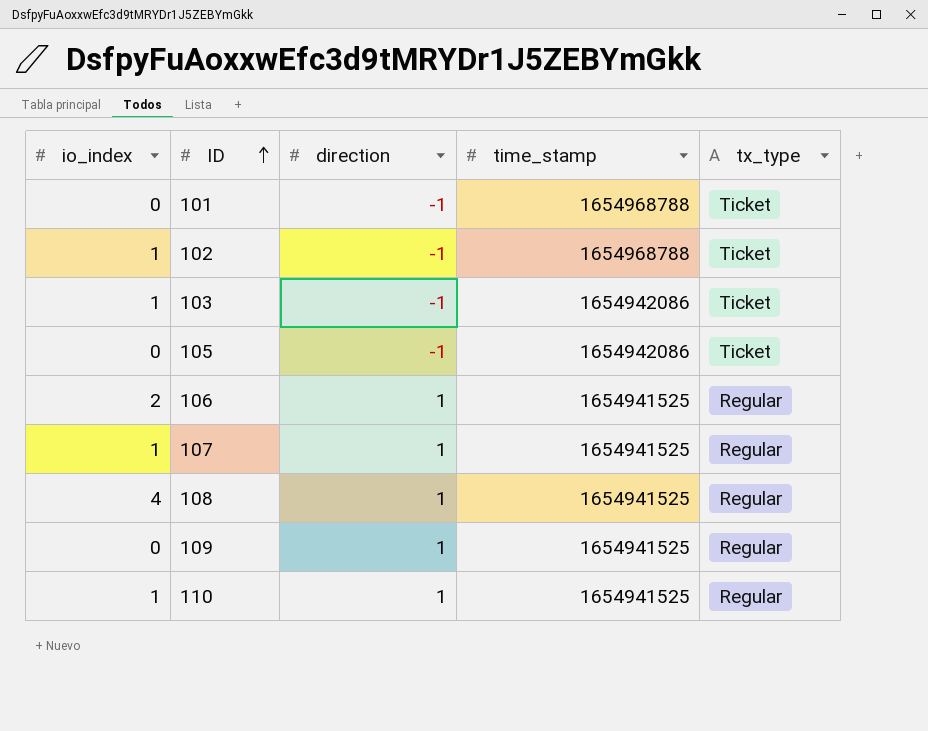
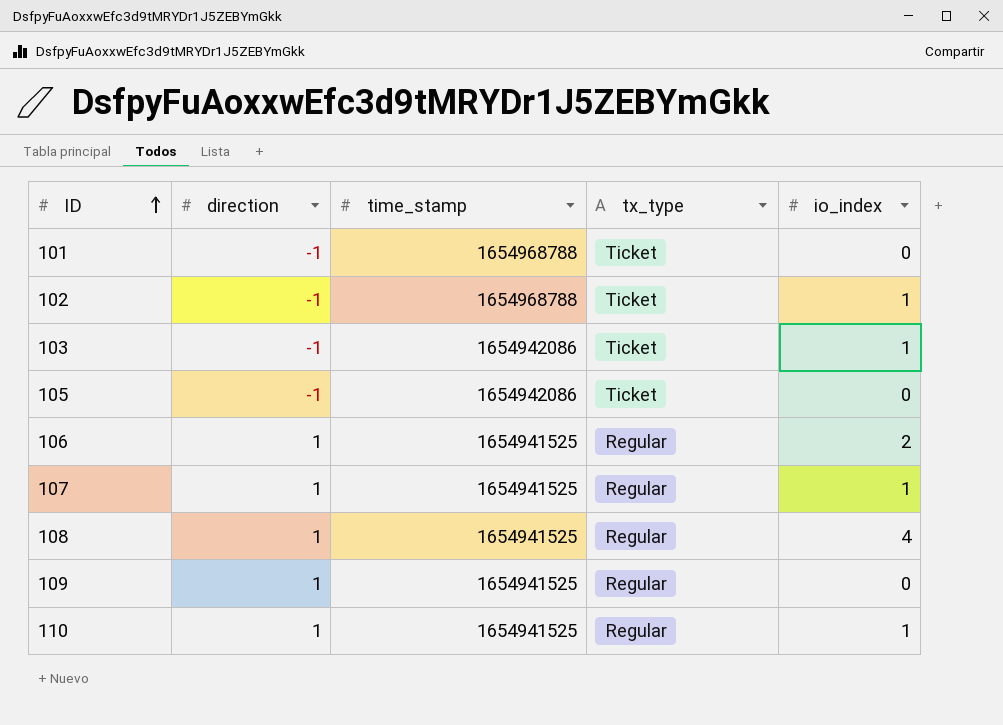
column io_index | position: 1 -> 5

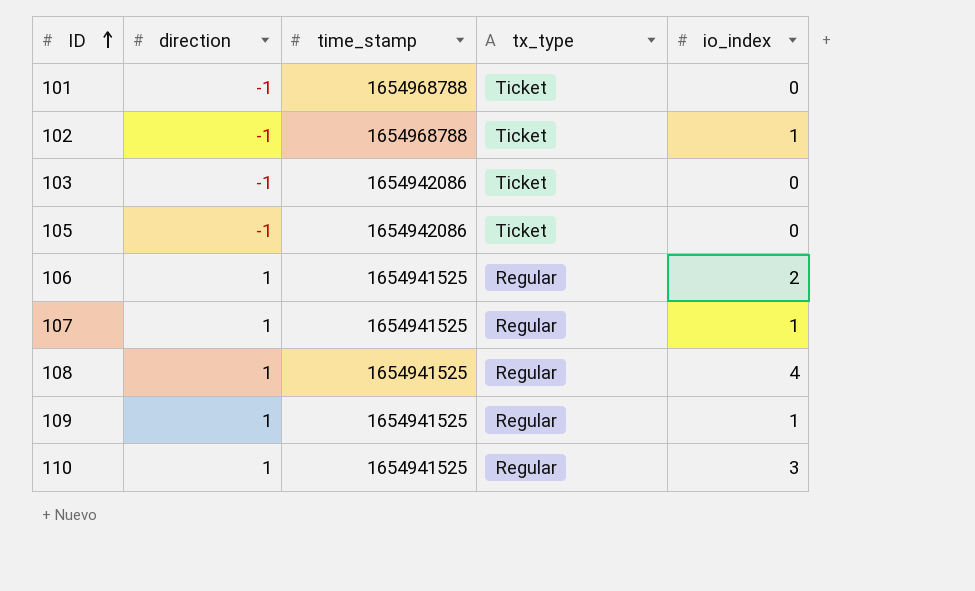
103 | io_index: 1 -> 0
109 | io_index: 0 -> 1
110 | io_index: 1 -> 3

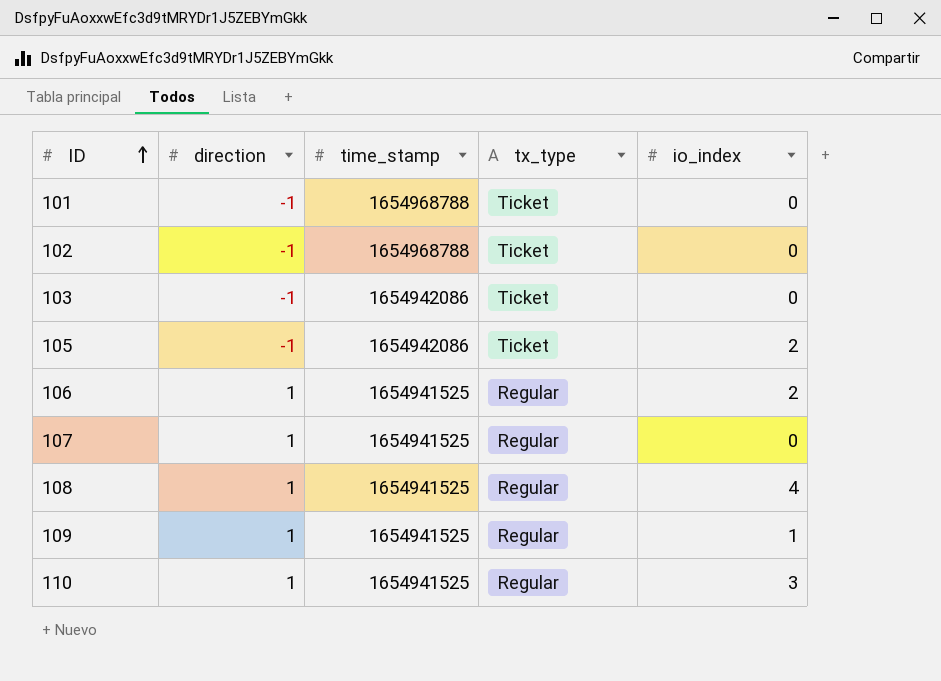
102 | io_index: 1 -> 0
105 | io_index: 0 -> 2
107 | io_index: 1 -> 0

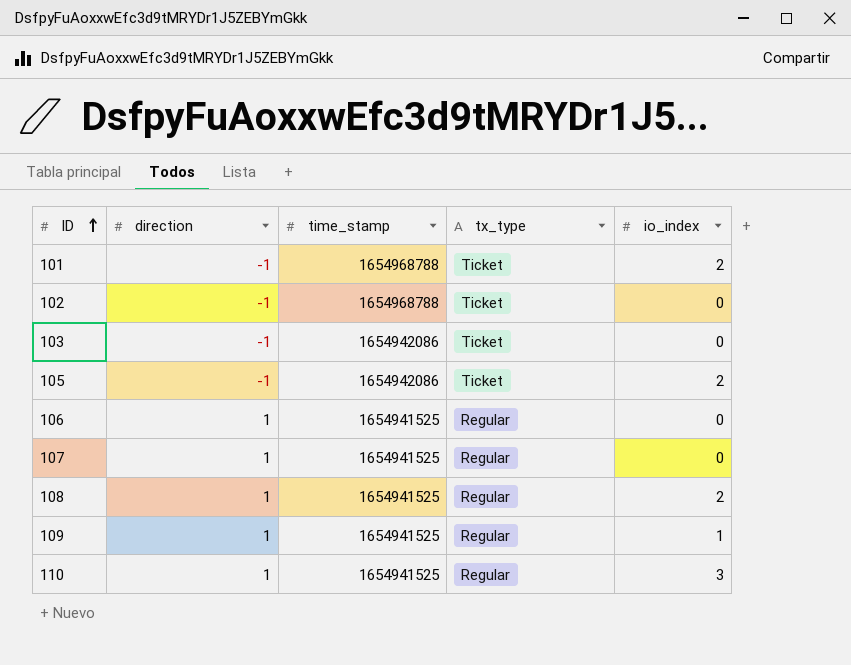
101 | io_index: 0 -> 2
106 | io_index: 2 -> 0
108 | io_index: 4 -> 2

